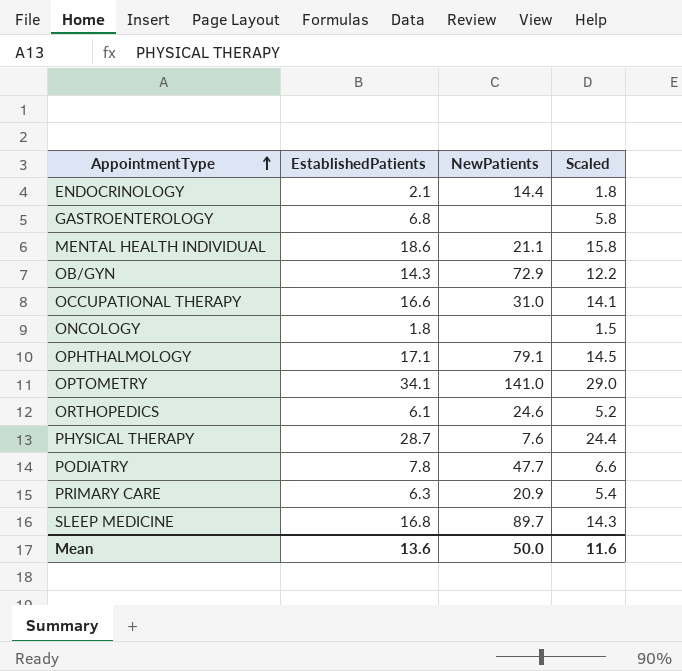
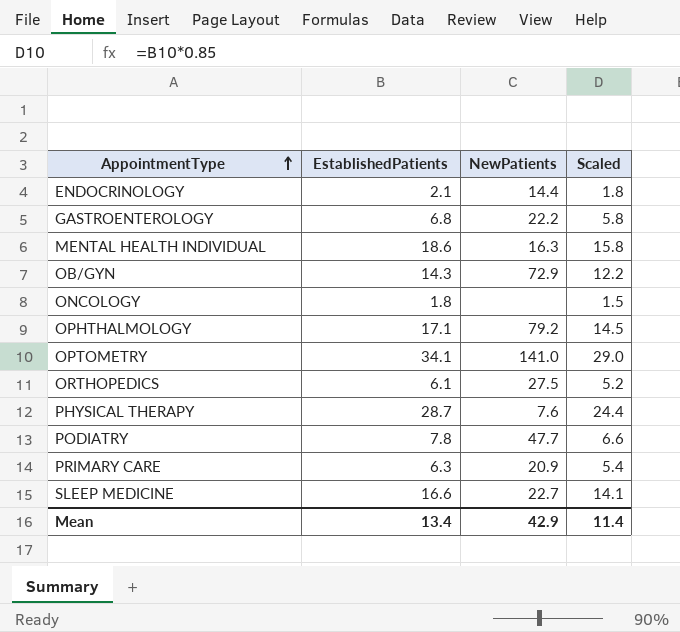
row OCCUPATIONAL THERAPY: 16.6 | 31.0 | 14.1 -> none
GASTROENTEROLOGY | NewPatients: none -> 22.2
MENTAL HEALTH INDIVIDUAL | NewPatients: 21.1 -> 16.3
OPHTHALMOLOGY | NewPatients: 79.1 -> 79.2
ORTHOPEDICS | NewPatients: 24.6 -> 27.5
SLEEP MEDICINE | EstablishedPatients: 16.8 -> 16.6
SLEEP MEDICINE | NewPatients: 89.7 -> 22.7
SLEEP MEDICINE | Scaled: 14.3 -> 14.1
Mean | EstablishedPatients: 13.6 -> 13.4
Mean | NewPatients: 50.0 -> 42.9
Mean | Scaled: 11.6 -> 11.4

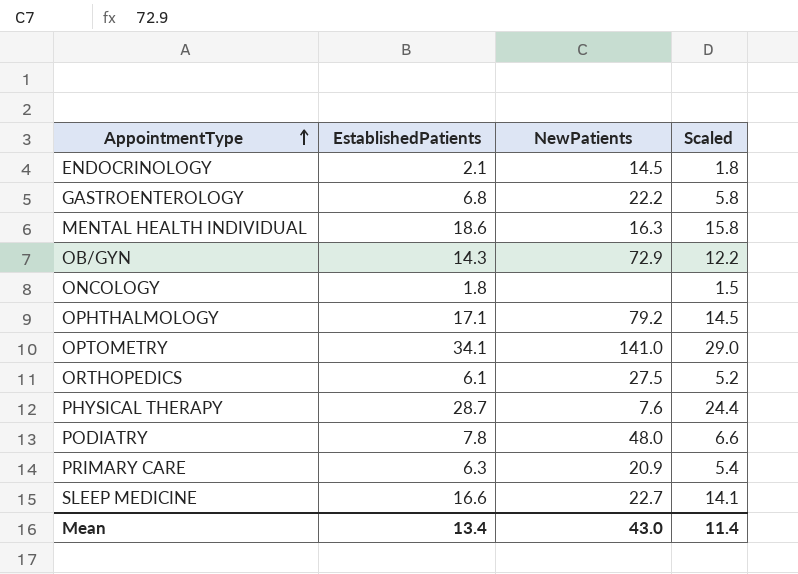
ENDOCRINOLOGY | NewPatients: 14.4 -> 14.5
PODIATRY | NewPatients: 47.7 -> 48.0
Mean | NewPatients: 42.9 -> 43.0

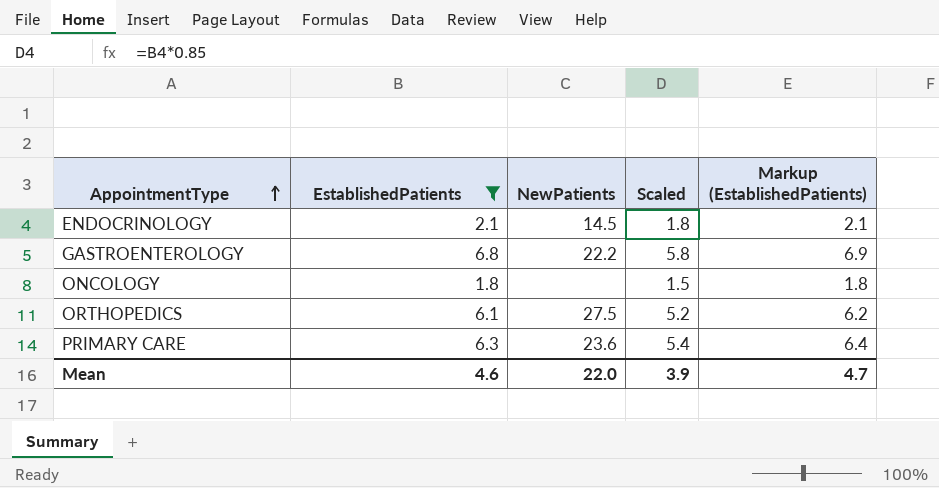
filter: none -> EstablishedPatients <= 6.8
column Markup (EstablishedPatients) | formula: none -> [EstablishedPatients] * 1.02
PRIMARY CARE | NewPatients: 20.9 -> 23.6
Mean | EstablishedPatients: 13.4 -> 4.6
Mean | NewPatients: 43.0 -> 22.0
Mean | Scaled: 11.4 -> 3.9

